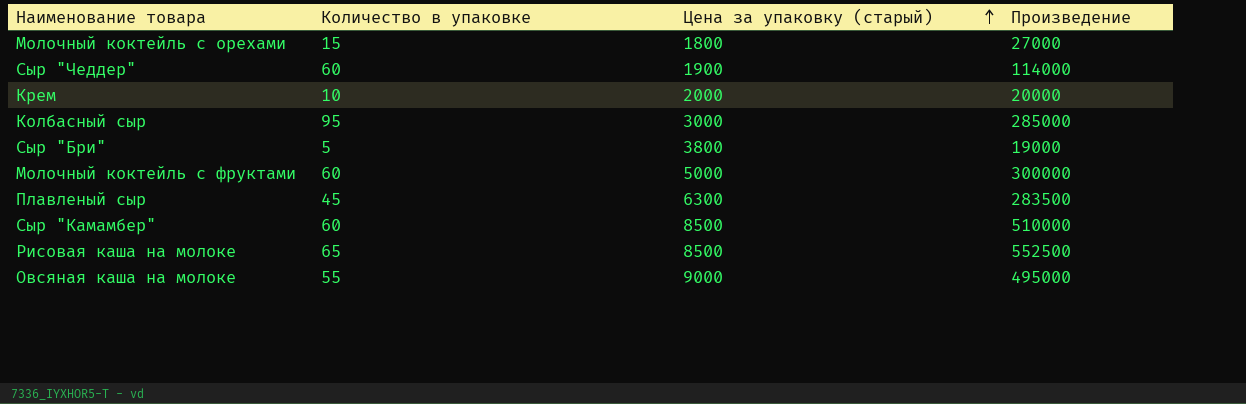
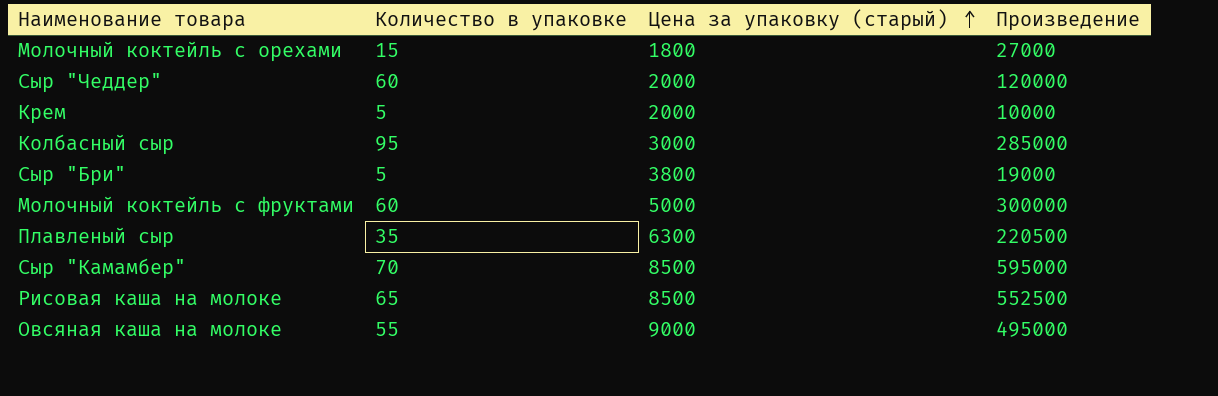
Сыр "Чеддер" | Цена за упаковку (старый): 1900 -> 2000
Сыр "Чеддер" | Произведение: 114000 -> 120000
Крем | Количество в упаковке: 10 -> 5
Крем | Произведение: 20000 -> 10000
Плавленый сыр | Количество в упаковке: 45 -> 35
Плавленый сыр | Произведение: 283500 -> 220500
Сыр "Камамбер" | Количество в упаковке: 60 -> 70
Сыр "Камамбер" | Произведение: 510000 -> 595000

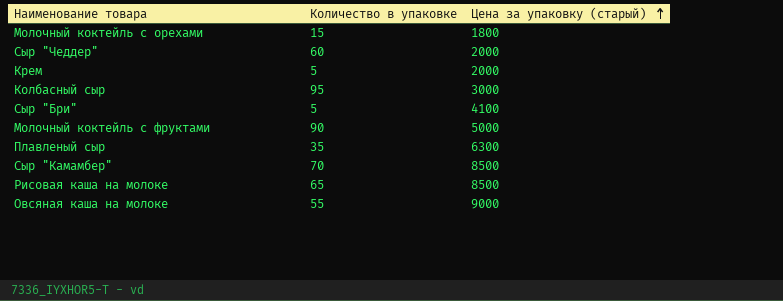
column Произведение | formula: [Количество в упаковке] * [Цена за упаковку (старый)] -> none
Сыр "Бри" | Цена за упаковку (старый): 3800 -> 4100
Молочный коктейль с фруктами | Количество в упаковке: 60 -> 90

